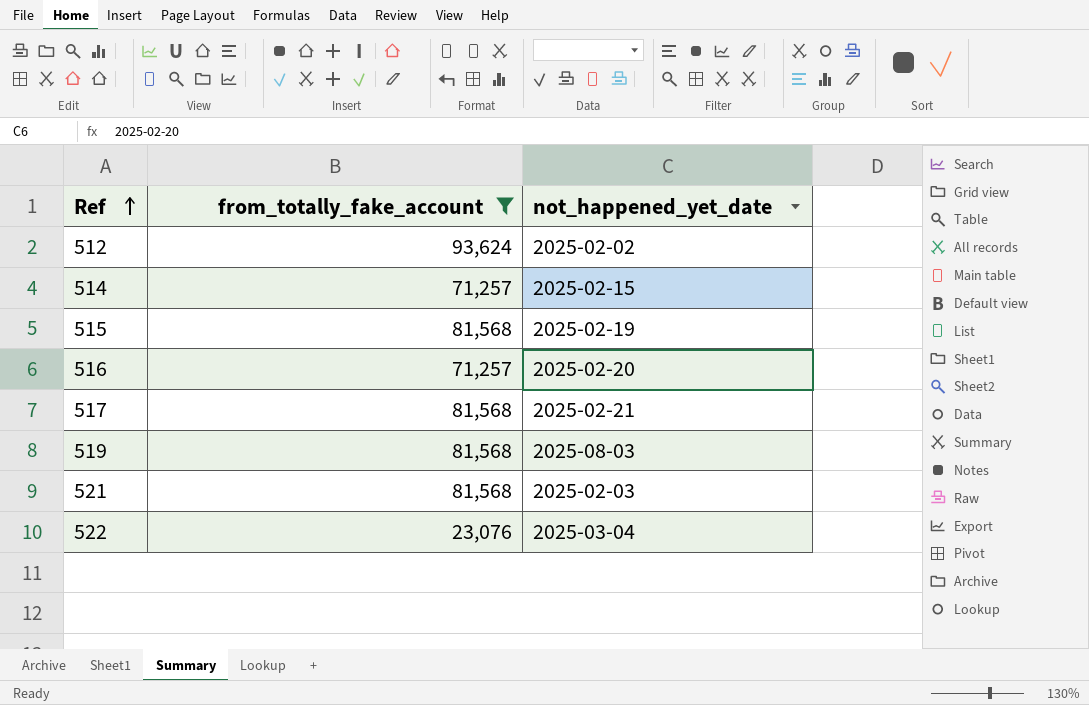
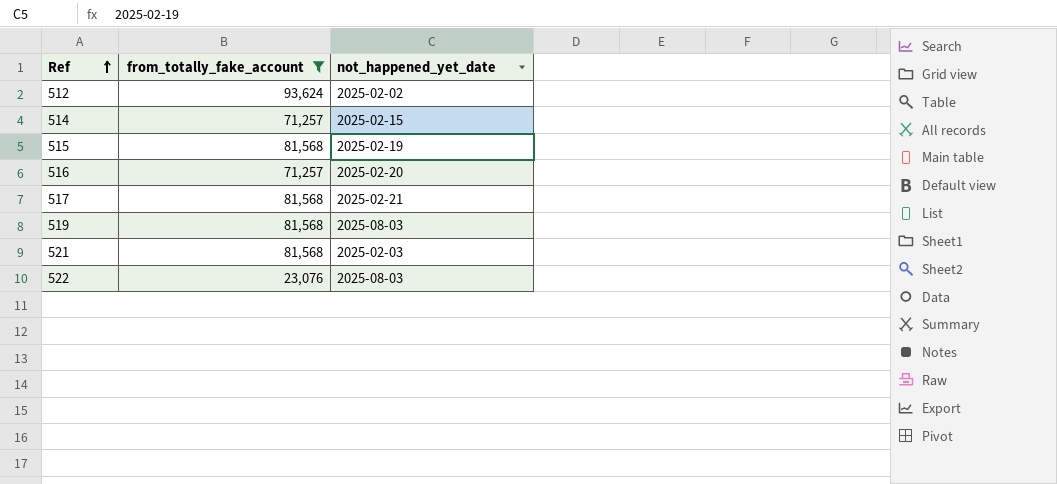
522 | not_happened_yet_date: 2025-03-04 -> 2025-08-03

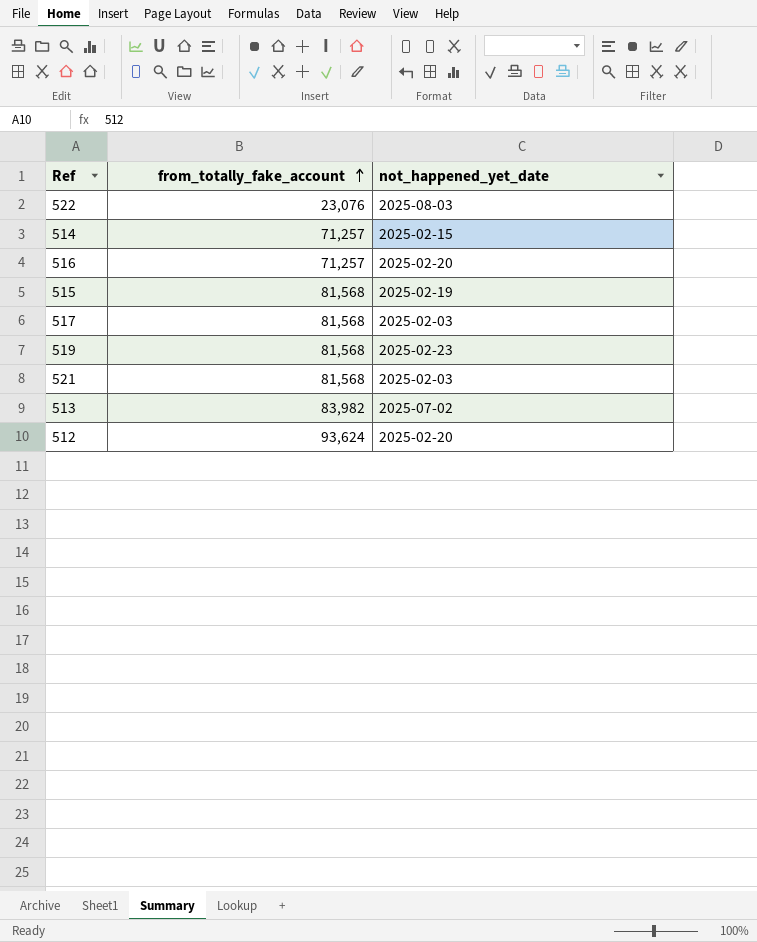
filter: from_totally_fake_account != 83,982 -> none
row order: Ref ascending -> from_totally_fake_account ascending
517 | not_happened_yet_date: 2025-02-21 -> 2025-02-03
519 | not_happened_yet_date: 2025-08-03 -> 2025-02-23
512 | not_happened_yet_date: 2025-02-02 -> 2025-02-20

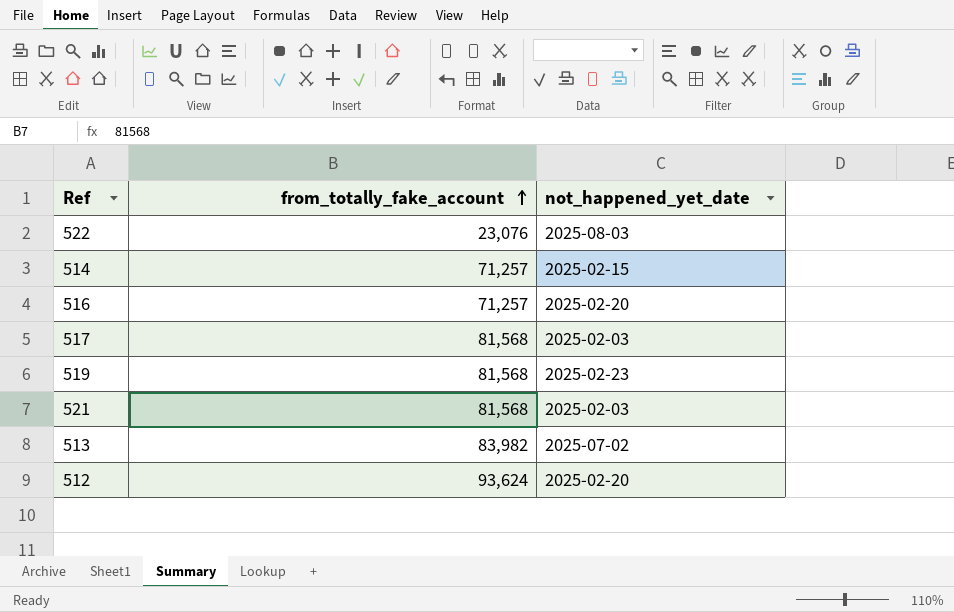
row 515: 81,568 | 2025-02-19 -> none

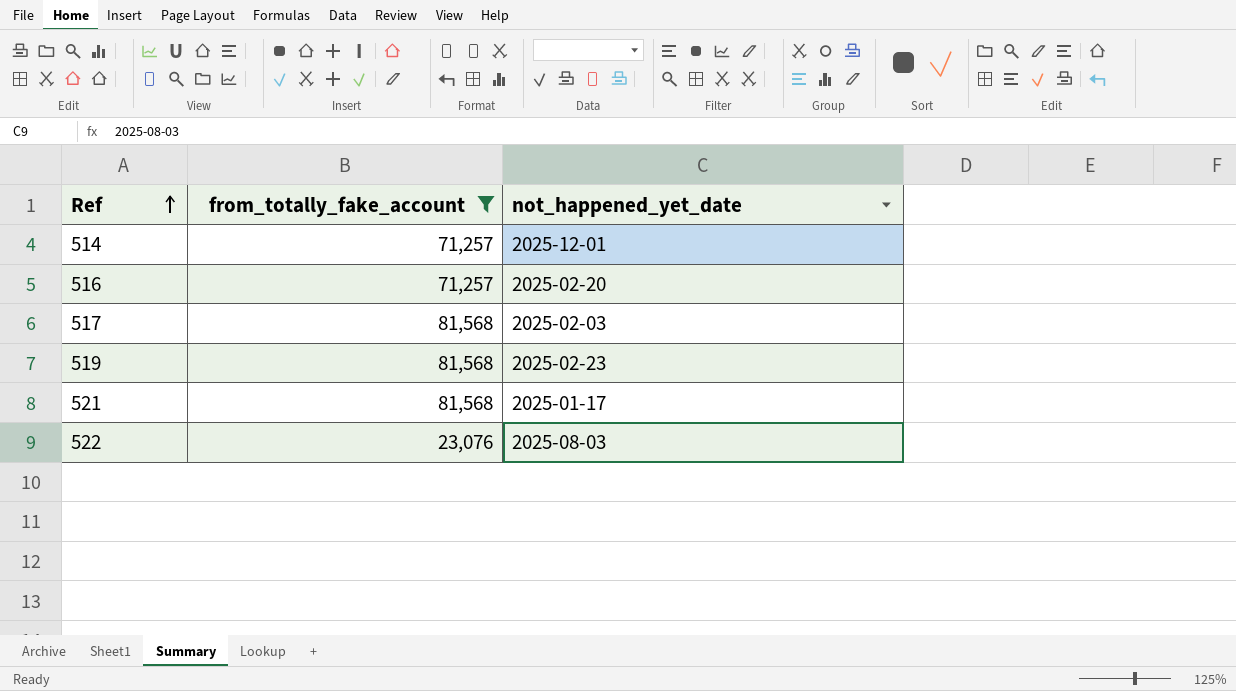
filter: none -> from_totally_fake_account <= 81,568
row order: from_totally_fake_account ascending -> Ref ascending
514 | not_happened_yet_date: 2025-02-15 -> 2025-12-01
521 | not_happened_yet_date: 2025-02-03 -> 2025-01-17

